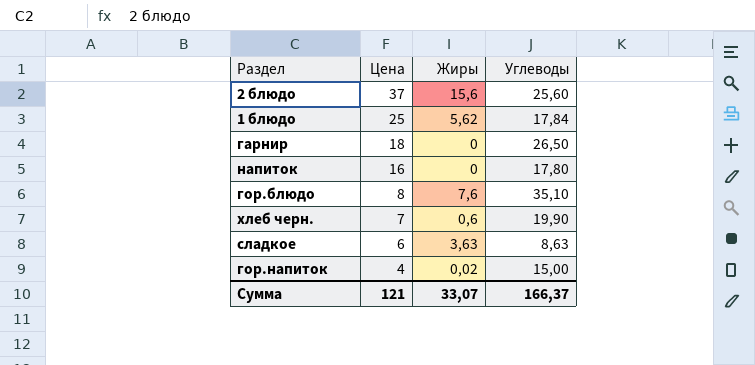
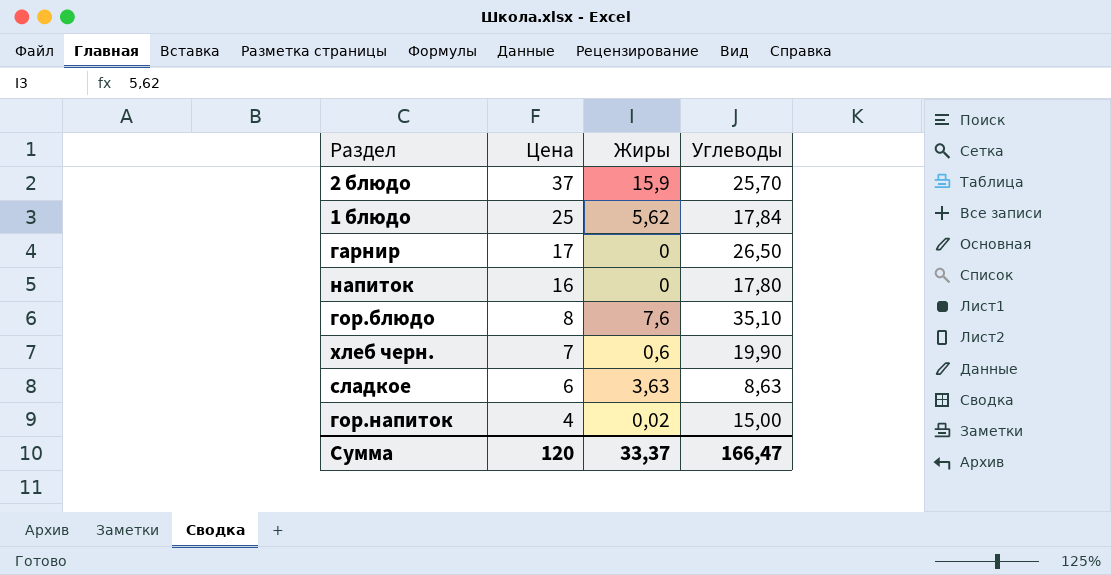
2 блюдо | Жиры: 15,6 -> 15,9
2 блюдо | Углеводы: 25,60 -> 25,70
гарнир | Цена: 18 -> 17
Сумма | Цена: 121 -> 120
Сумма | Жиры: 33,07 -> 33,37
Сумма | Углеводы: 166,37 -> 166,47

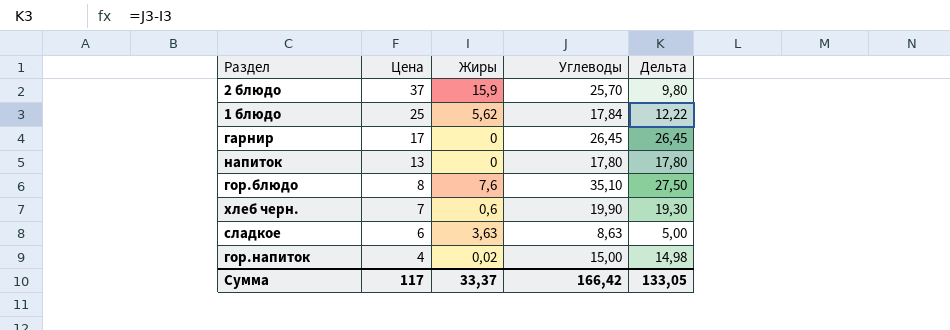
column Дельта | formula: none -> [Углеводы] - [Жиры]
гарнир | Углеводы: 26,50 -> 26,45
напиток | Цена: 16 -> 13
Сумма | Цена: 120 -> 117
Сумма | Углеводы: 166,47 -> 166,42

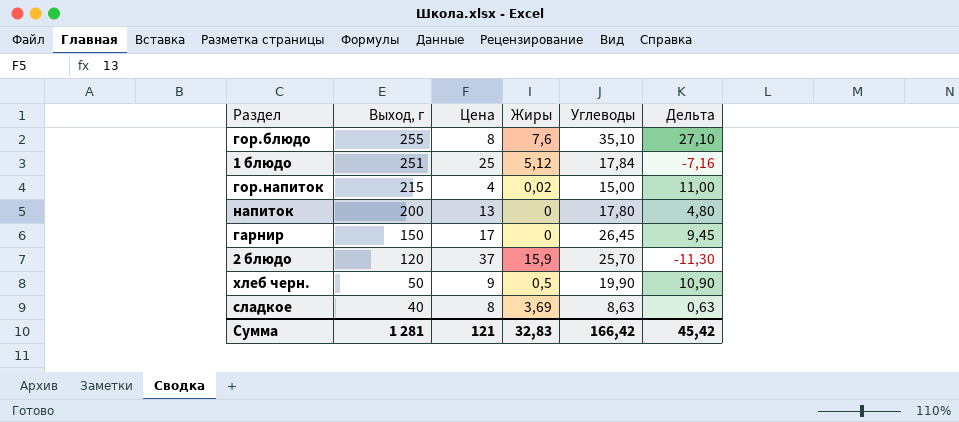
row order: Цена descending -> Выход, г descending
column Выход, г | position: none -> 2
column Дельта | formula: [Углеводы] - [Жиры] -> [Углеводы] - [Цена]
1 блюдо | Жиры: 5,62 -> 5,12
хлеб черн. | Цена: 7 -> 9
хлеб черн. | Жиры: 0,6 -> 0,5
сладкое | Цена: 6 -> 8
сладкое | Жиры: 3,63 -> 3,69
Сумма | Цена: 117 -> 121
Сумма | Жиры: 33,37 -> 32,83
Сумма | Дельта: 133,05 -> 45,42

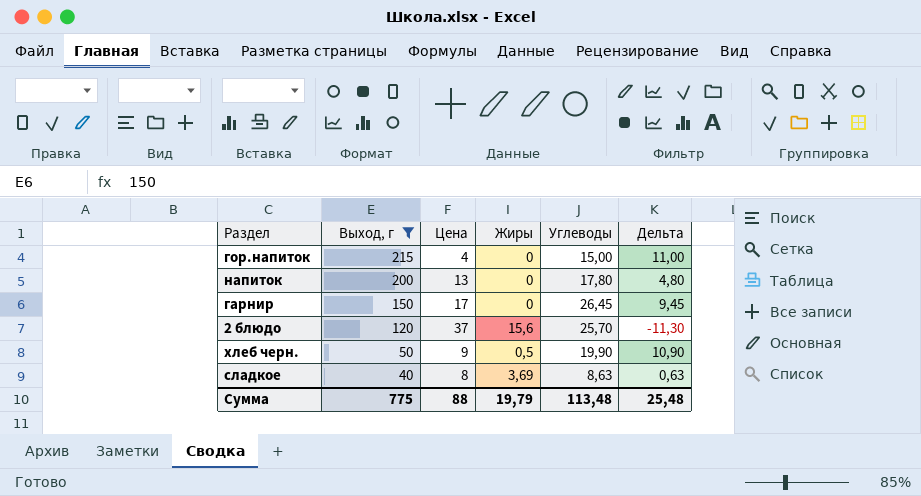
filter: none -> Выход, г <= 215
гор.напиток | Жиры: 0,02 -> 0
2 блюдо | Жиры: 15,9 -> 15,6
Сумма | Выход, г: 1 281 -> 775
Сумма | Цена: 121 -> 88
Сумма | Жиры: 32,83 -> 19,79
Сумма | Углеводы: 166,42 -> 113,48
Сумма | Дельта: 45,42 -> 25,48

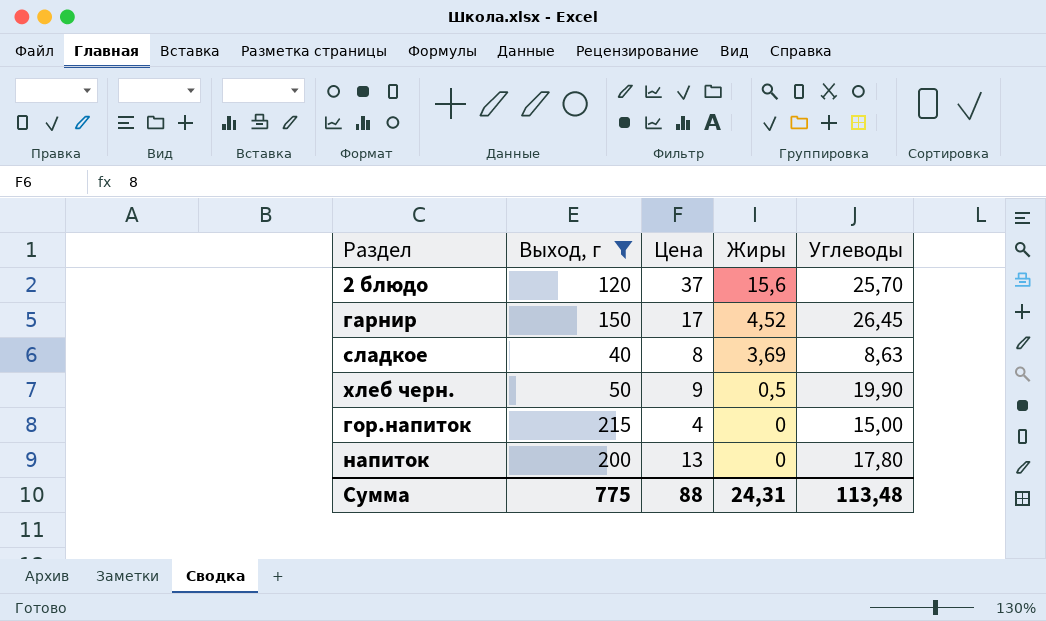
row order: Выход, г descending -> Жиры descending
column Дельта | formula: [Углеводы] - [Цена] -> none
гарнир | Жиры: 0 -> 4,52
Сумма | Жиры: 19,79 -> 24,31

